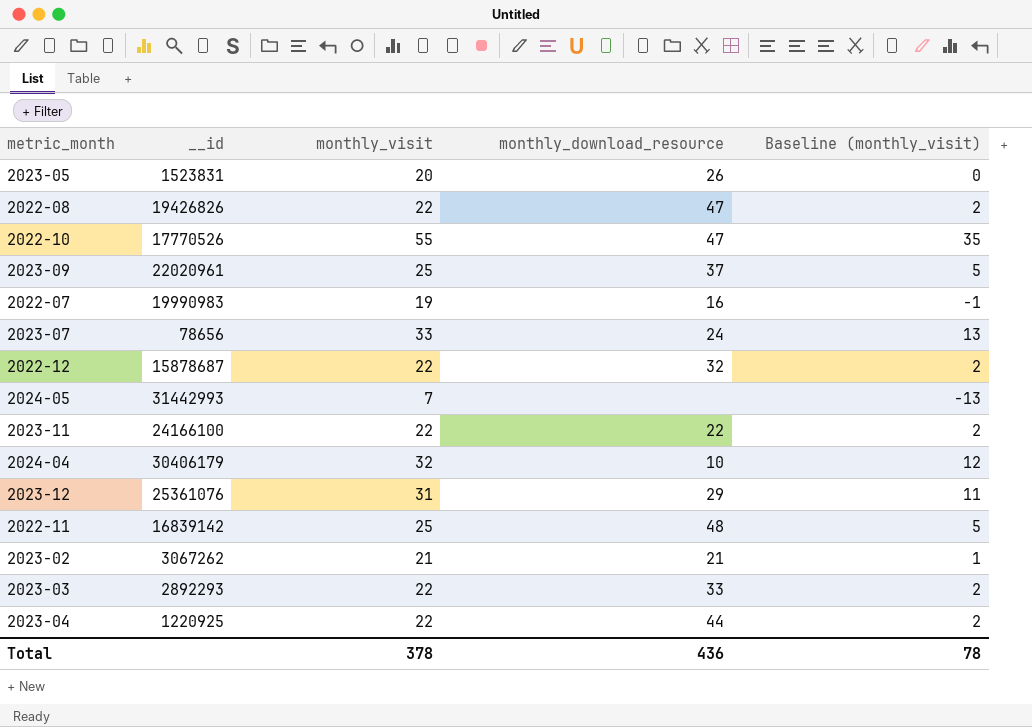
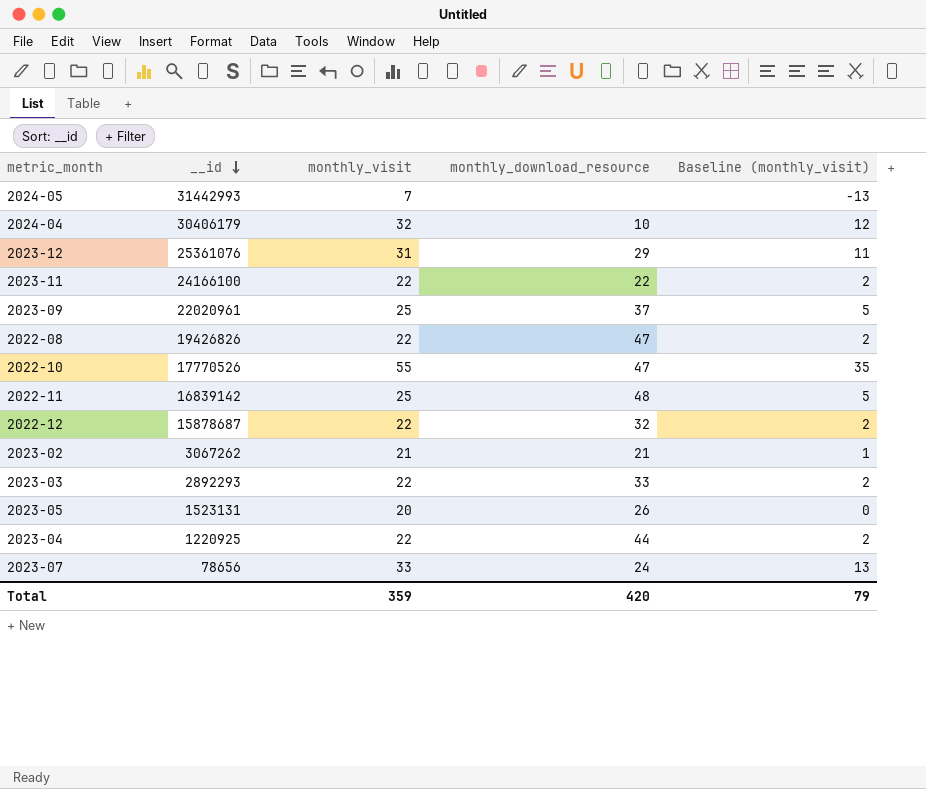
row order: none -> __id descending
row 2022-07: 19990983 | 19 | 16 | -1 -> none
2023-05 | __id: 1523831 -> 1523131
Total | monthly_visit: 378 -> 359
Total | monthly_download_resource: 436 -> 420
Total | Baseline (monthly_visit): 78 -> 79

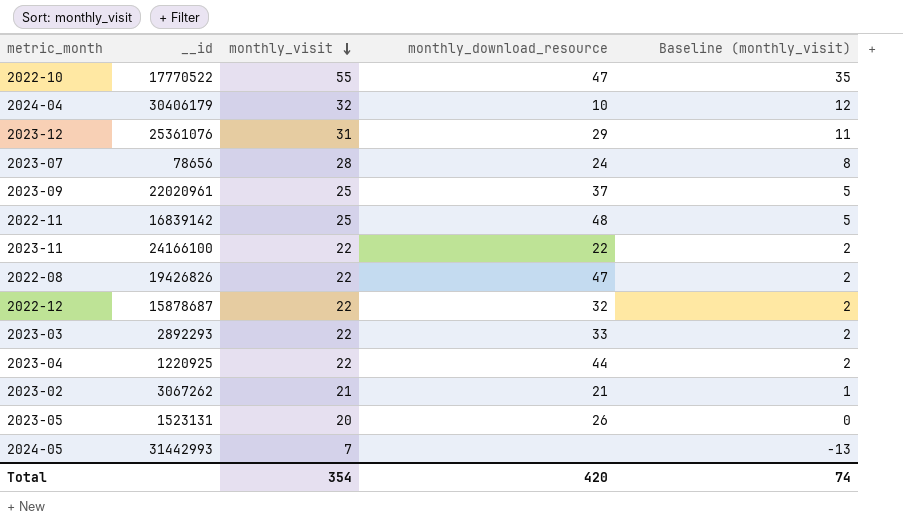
row order: __id descending -> monthly_visit descending
2022-10 | __id: 17770526 -> 17770522
2023-07 | monthly_visit: 33 -> 28
2023-07 | Baseline (monthly_visit): 13 -> 8
Total | monthly_visit: 359 -> 354
Total | Baseline (monthly_visit): 79 -> 74

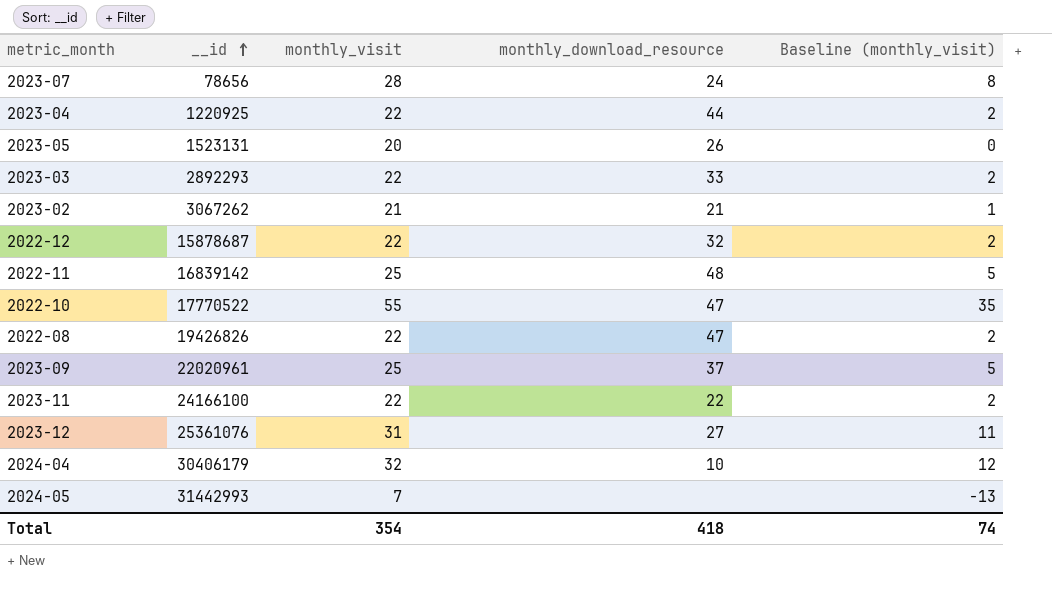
row order: monthly_visit descending -> __id ascending
2023-12 | monthly_download_resource: 29 -> 27
Total | monthly_download_resource: 420 -> 418

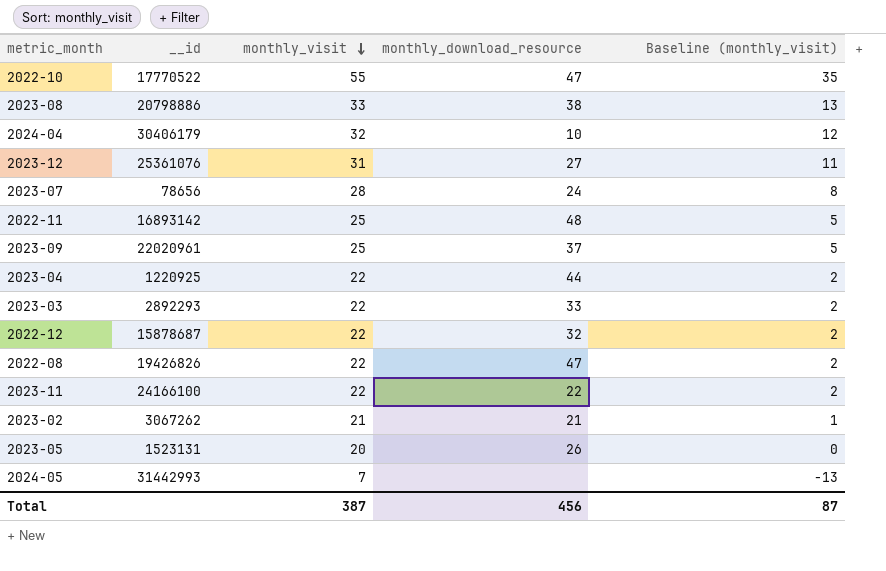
row order: __id ascending -> monthly_visit descending
row 2023-08: none -> 20798886 | 33 | 38 | 13
2022-11 | __id: 16839142 -> 16893142
Total | monthly_visit: 354 -> 387
Total | monthly_download_resource: 418 -> 456
Total | Baseline (monthly_visit): 74 -> 87

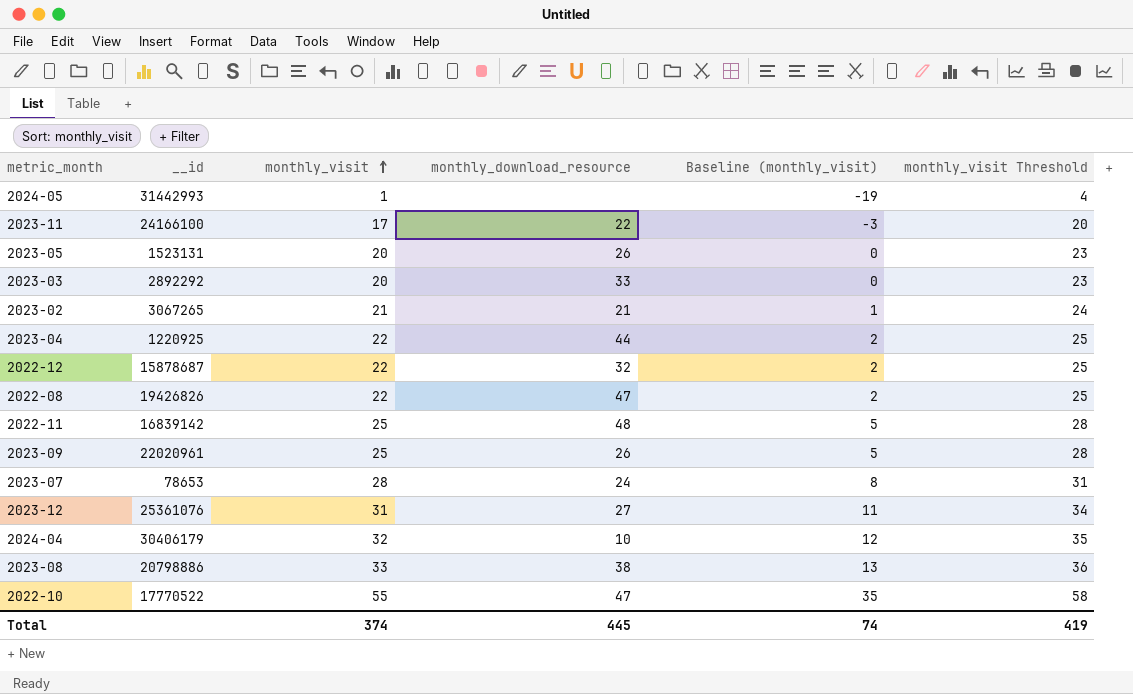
row order: monthly_visit descending -> monthly_visit ascending
column monthly_visit Threshold | formula: none -> [monthly_visit] + 3
2024-05 | monthly_visit: 7 -> 1
2024-05 | Baseline (monthly_visit): -13 -> -19
2023-11 | monthly_visit: 22 -> 17
2023-11 | Baseline (monthly_visit): 2 -> -3
2023-03 | __id: 2892293 -> 2892292
2023-03 | monthly_visit: 22 -> 20
2023-03 | Baseline (monthly_visit): 2 -> 0
2023-02 | __id: 3067262 -> 3067265
2022-11 | __id: 16893142 -> 16839142
2023-09 | monthly_download_resource: 37 -> 26
2023-07 | __id: 78656 -> 78653
Total | monthly_visit: 387 -> 374
Total | monthly_download_resource: 456 -> 445
Total | Baseline (monthly_visit): 87 -> 74

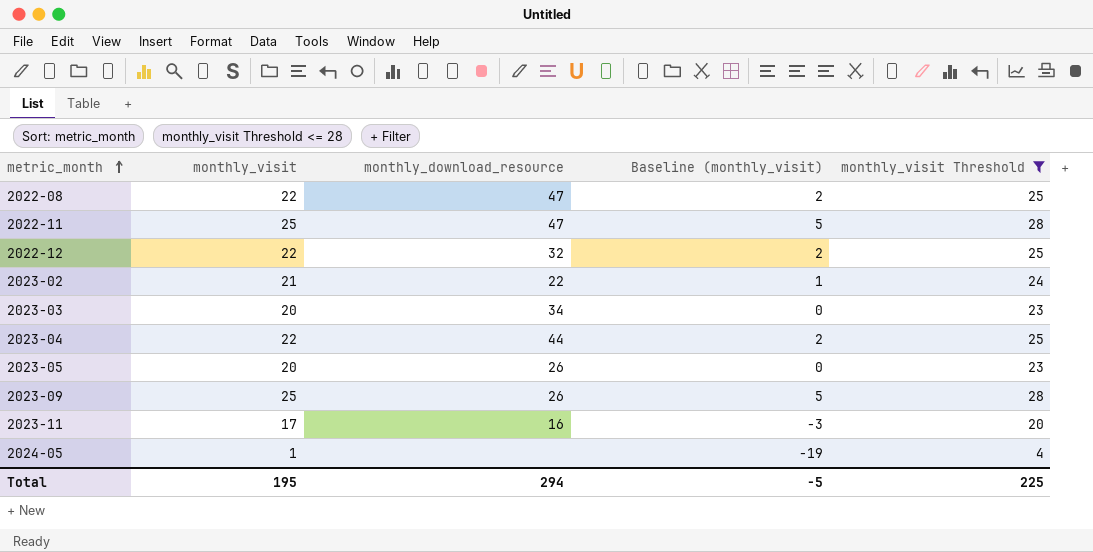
filter: none -> monthly_visit Threshold <= 28
row order: monthly_visit ascending -> metric_month ascending
column __id | position: 2 -> none
2022-11 | monthly_download_resource: 48 -> 47
2023-02 | monthly_download_resource: 21 -> 22
2023-03 | monthly_download_resource: 33 -> 34
2023-11 | monthly_download_resource: 22 -> 16
Total | monthly_visit: 374 -> 195
Total | monthly_download_resource: 445 -> 294
Total | Baseline (monthly_visit): 74 -> -5
Total | monthly_visit Threshold: 419 -> 225

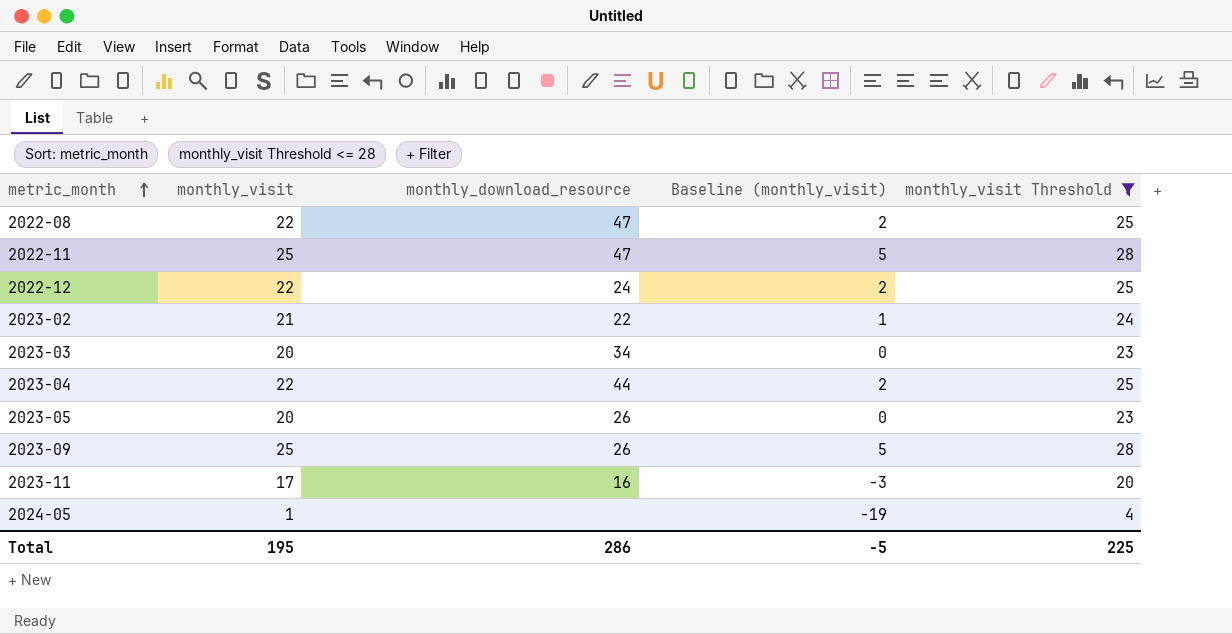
2022-12 | monthly_download_resource: 32 -> 24
Total | monthly_download_resource: 294 -> 286

